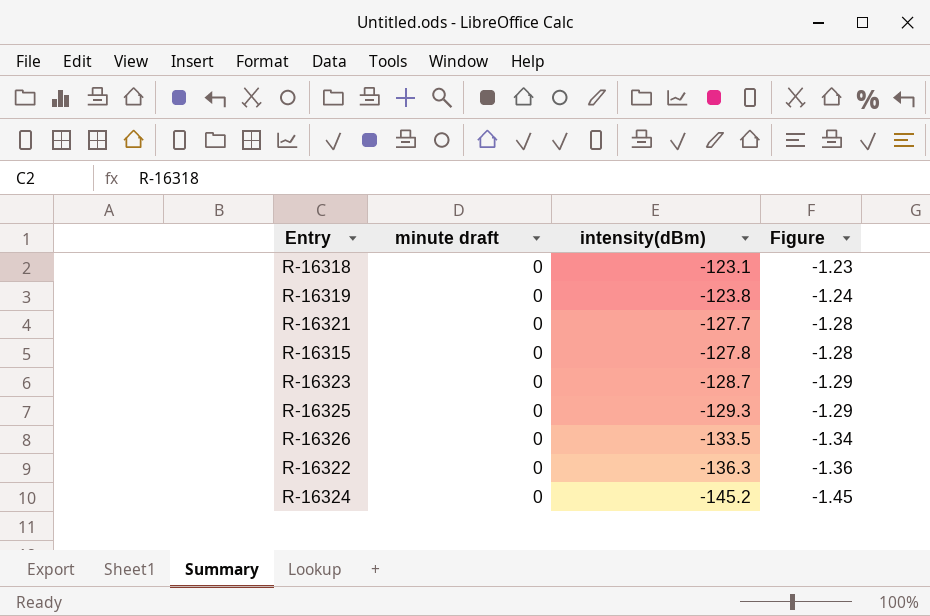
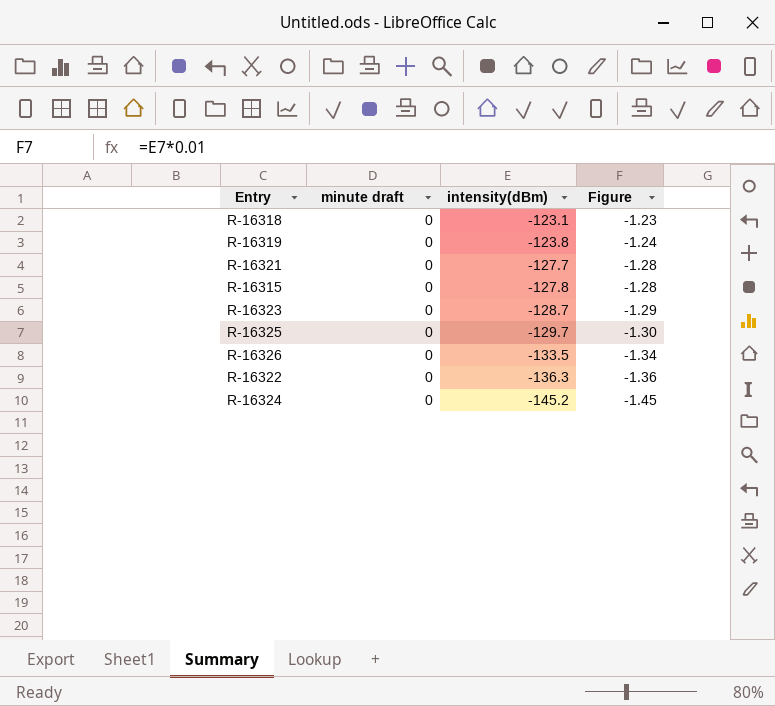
R-16325 | intensity(dBm): -129.3 -> -129.7
R-16325 | Figure: -1.29 -> -1.30

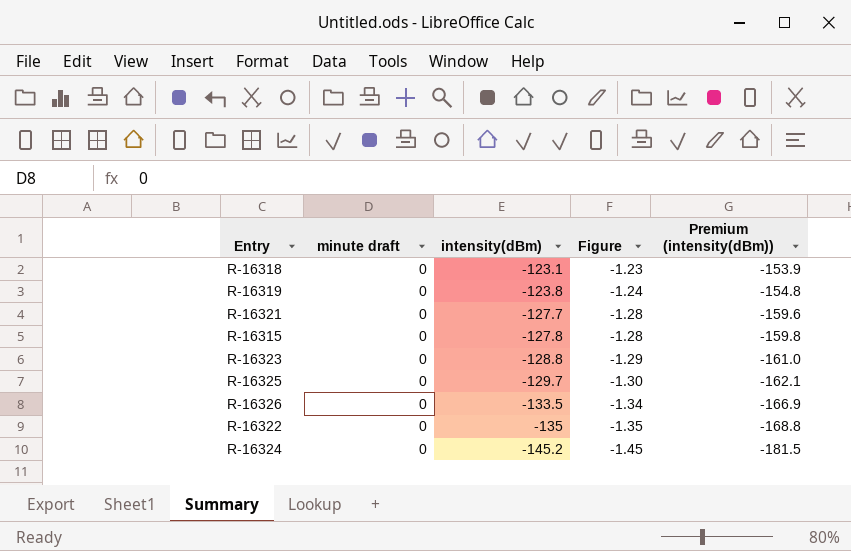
column Premium (intensity(dBm)) | formula: none -> [intensity(dBm)] * 1.25
R-16323 | intensity(dBm): -128.7 -> -128.8
R-16322 | intensity(dBm): -136.3 -> -135
R-16322 | Figure: -1.36 -> -1.35

